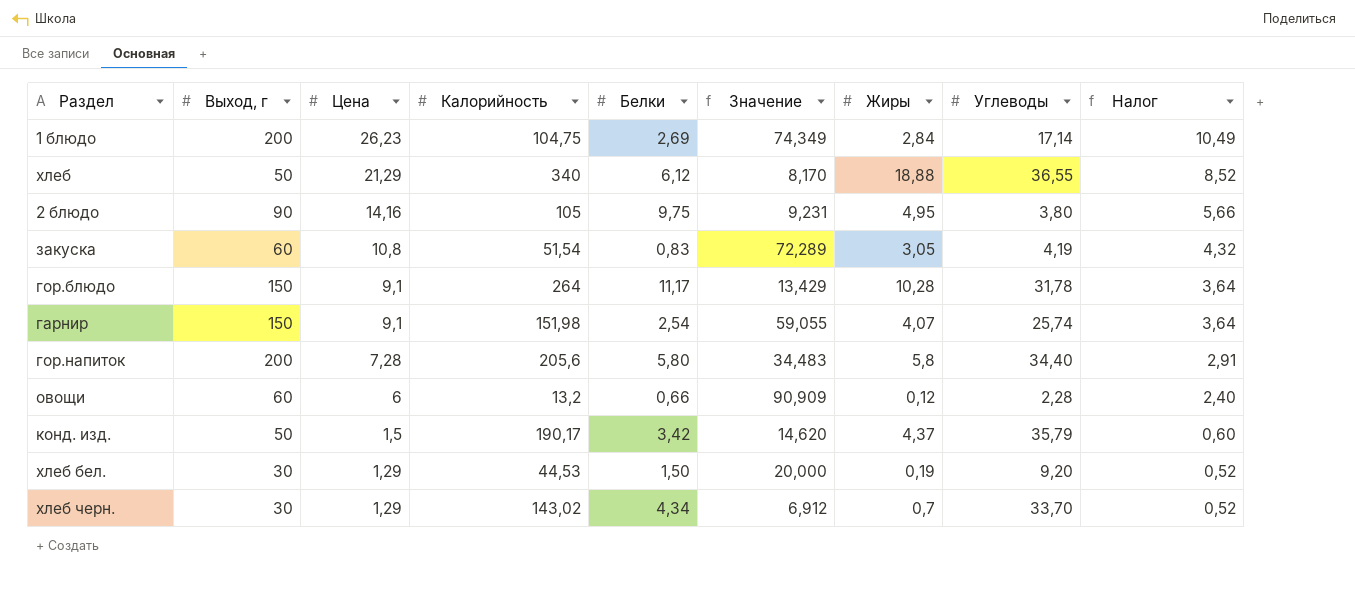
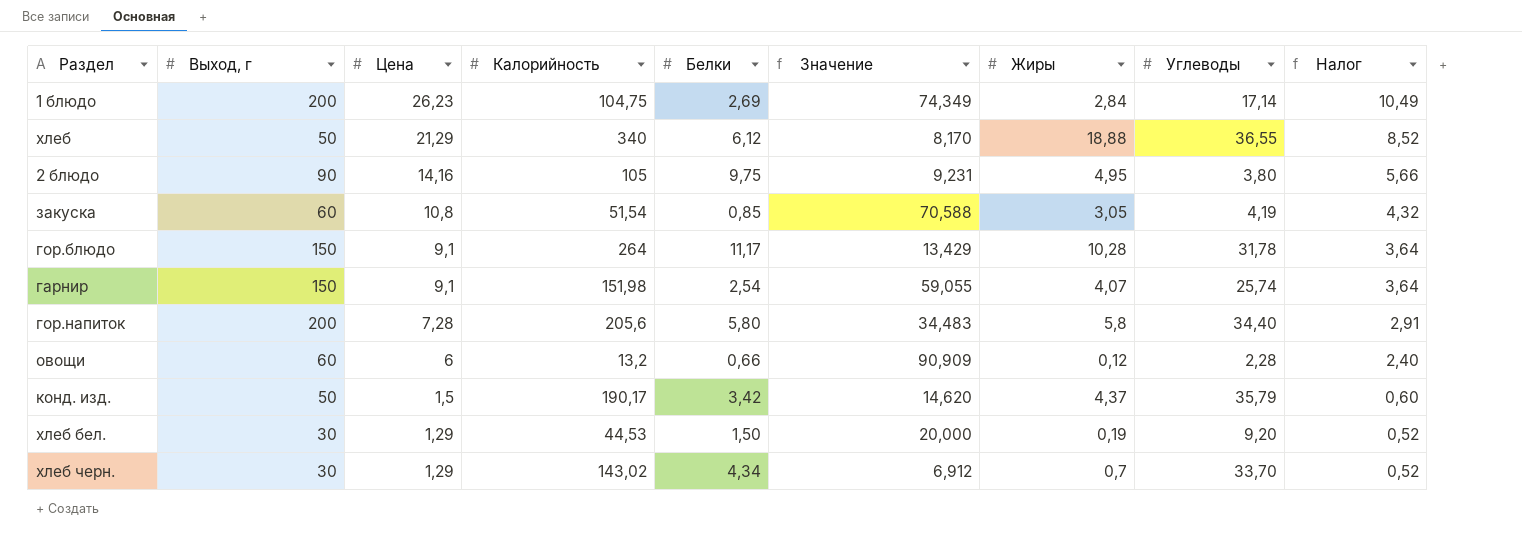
закуска | Белки: 0,83 -> 0,85
закуска | Значение: 72,289 -> 70,588

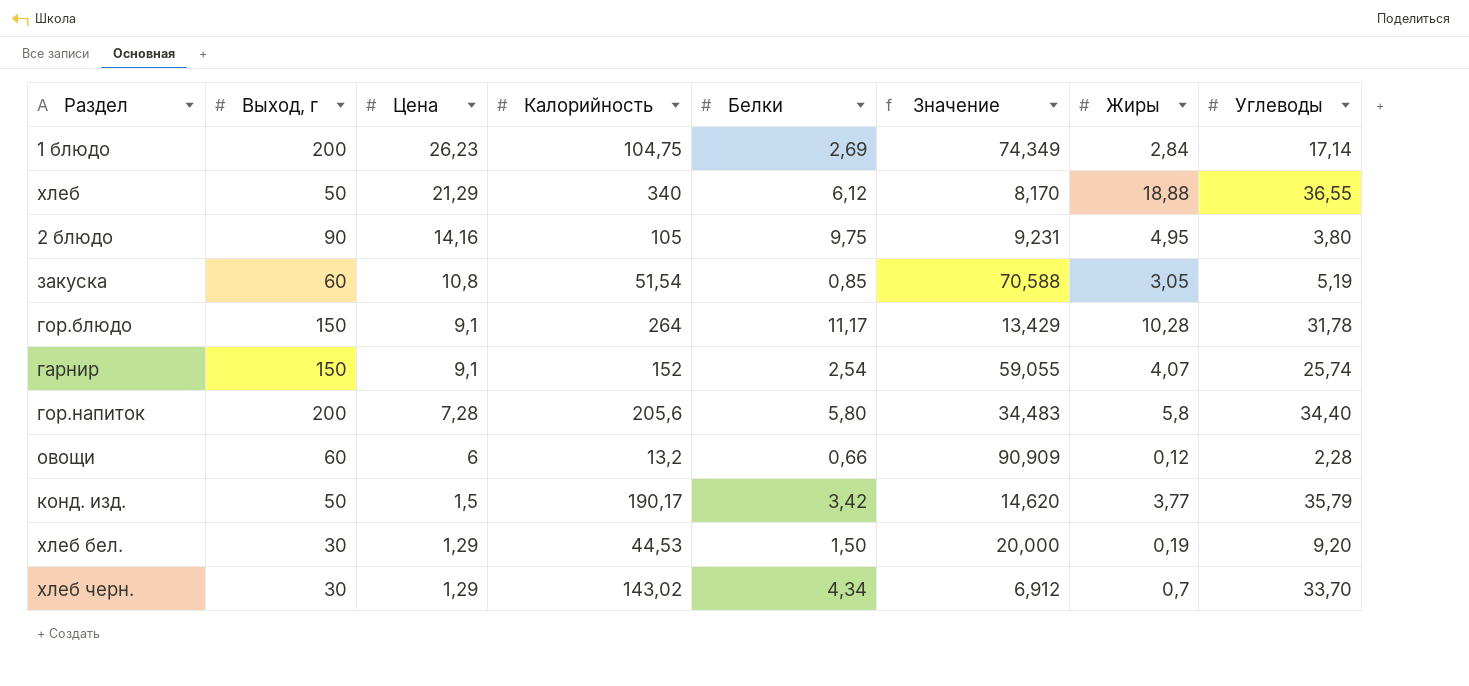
column Налог | formula: [Цена] * 0,4 -> none
закуска | Углеводы: 4,19 -> 5,19
гарнир | Калорийность: 151,98 -> 152
конд. изд. | Жиры: 4,37 -> 3,77

